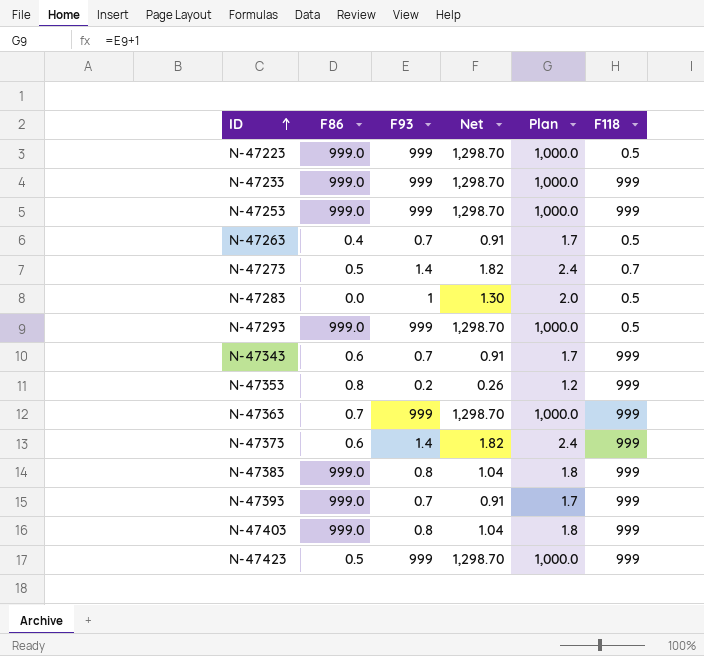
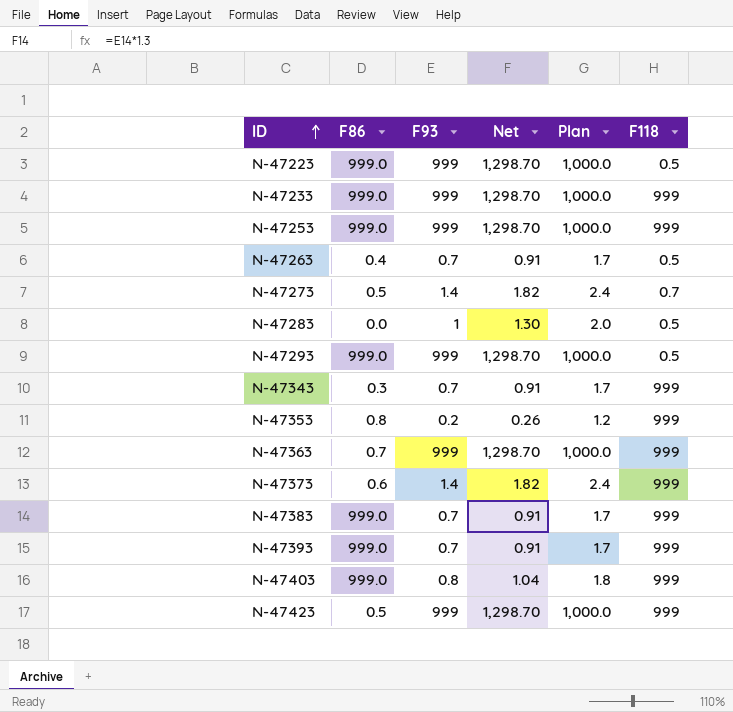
N-47343 | F86: 0.6 -> 0.3
N-47383 | F93: 0.8 -> 0.7
N-47383 | Net: 1.04 -> 0.91
N-47383 | Plan: 1.8 -> 1.7

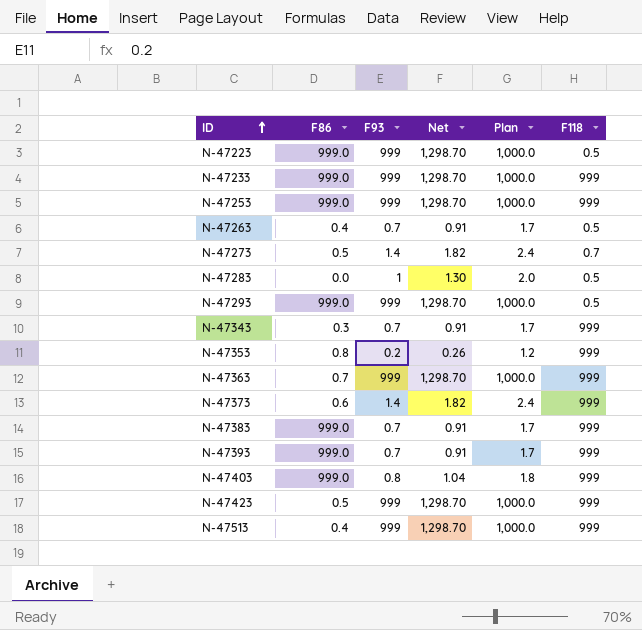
row N-47513: none -> 0.4 | 999 | 1,298.70 | 1,000.0 | 999

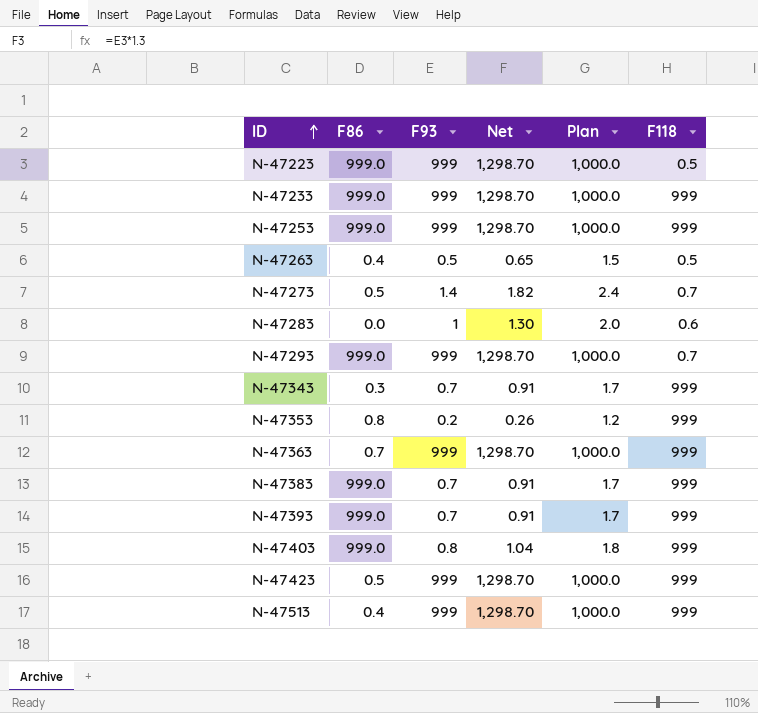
row N-47373: 0.6 | 1.4 | 1.82 | 2.4 | 999 -> none
N-47263 | F93: 0.7 -> 0.5
N-47263 | Net: 0.91 -> 0.65
N-47263 | Plan: 1.7 -> 1.5
N-47283 | F118: 0.5 -> 0.6
N-47293 | F118: 0.5 -> 0.7

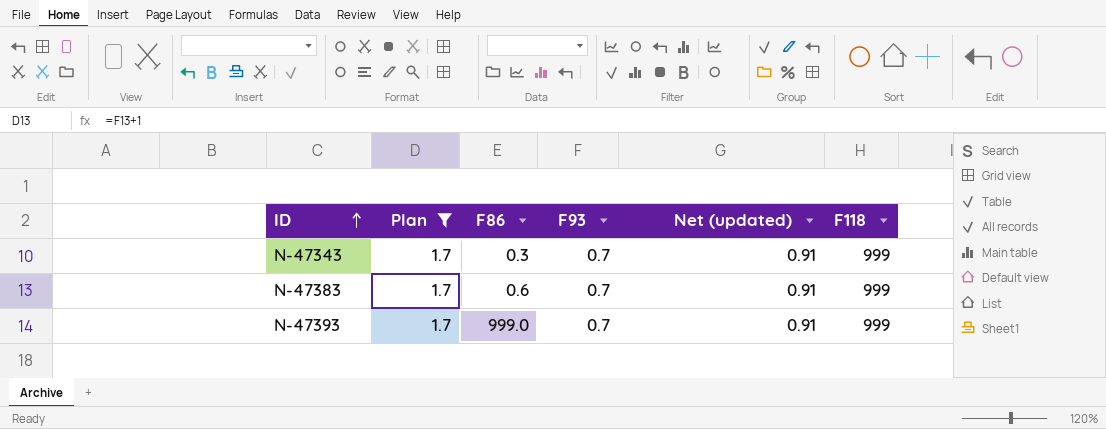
filter: none -> Plan = 1.7
column Plan | position: 5 -> 2
column name: Net -> Net (updated)
N-47383 | F86: 999.0 -> 0.6

